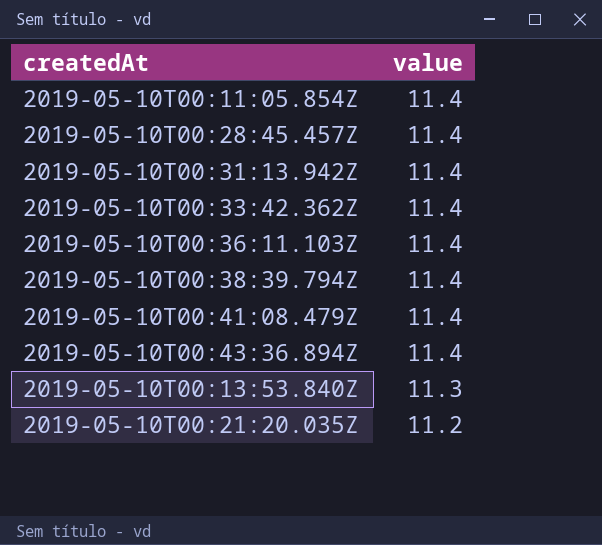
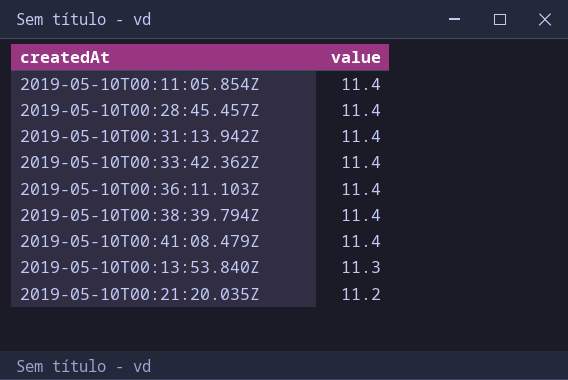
row 2019-05-10T00:43:36.894Z: 11.4 -> none

